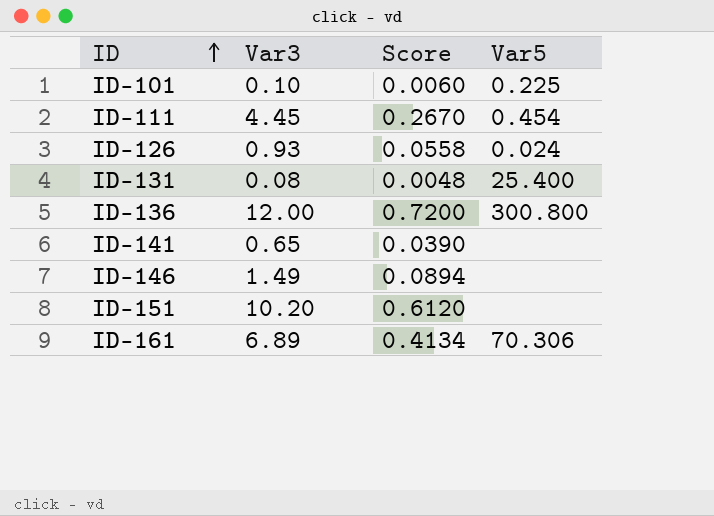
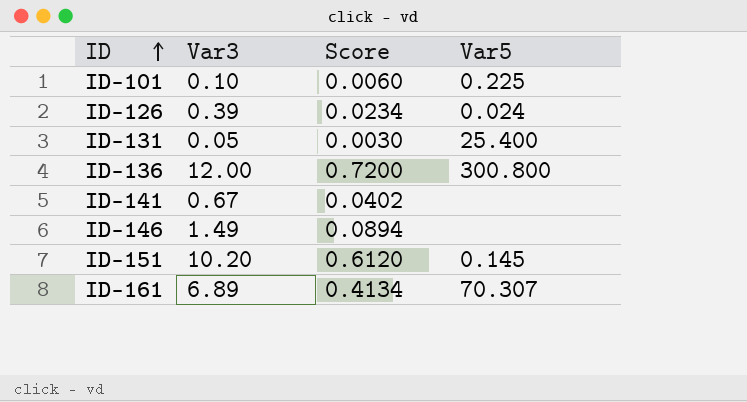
row ID-111: 4.45 | 0.2670 | 0.454 -> none
ID-126 | Var3: 0.93 -> 0.39
ID-126 | Score: 0.0558 -> 0.0234
ID-131 | Var3: 0.08 -> 0.05
ID-131 | Score: 0.0048 -> 0.0030
ID-141 | Var3: 0.65 -> 0.67
ID-141 | Score: 0.0390 -> 0.0402
ID-151 | Var5: none -> 0.145
ID-161 | Var5: 70.306 -> 70.307

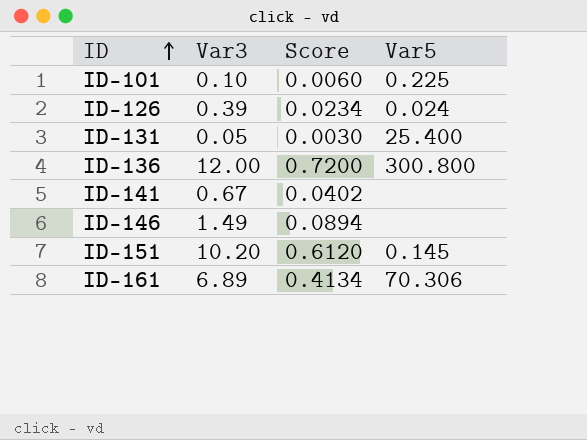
ID-161 | Var5: 70.307 -> 70.306

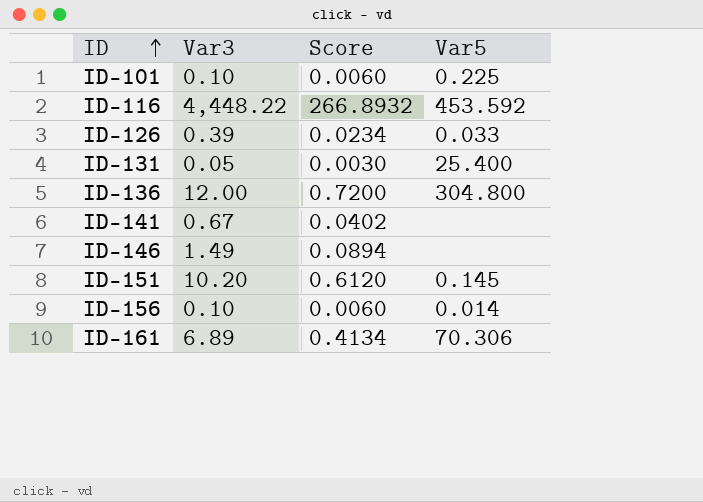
row ID-116: none -> 4,448.22 | 266.8932 | 453.592
ID-126 | Var5: 0.024 -> 0.033
ID-136 | Var5: 300.800 -> 304.800
row ID-156: none -> 0.10 | 0.0060 | 0.014

